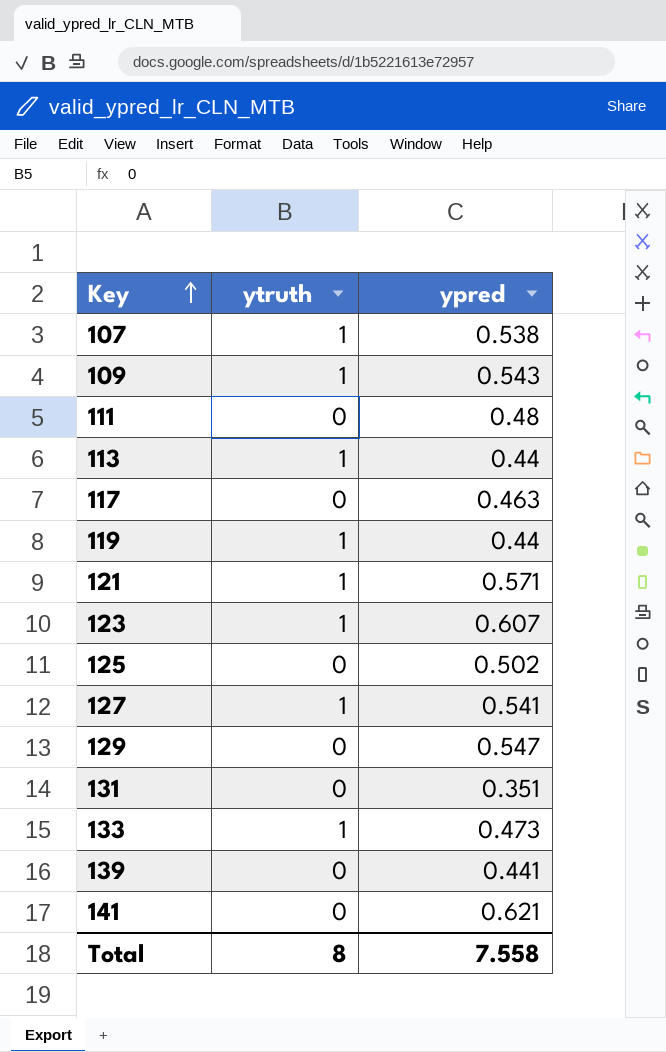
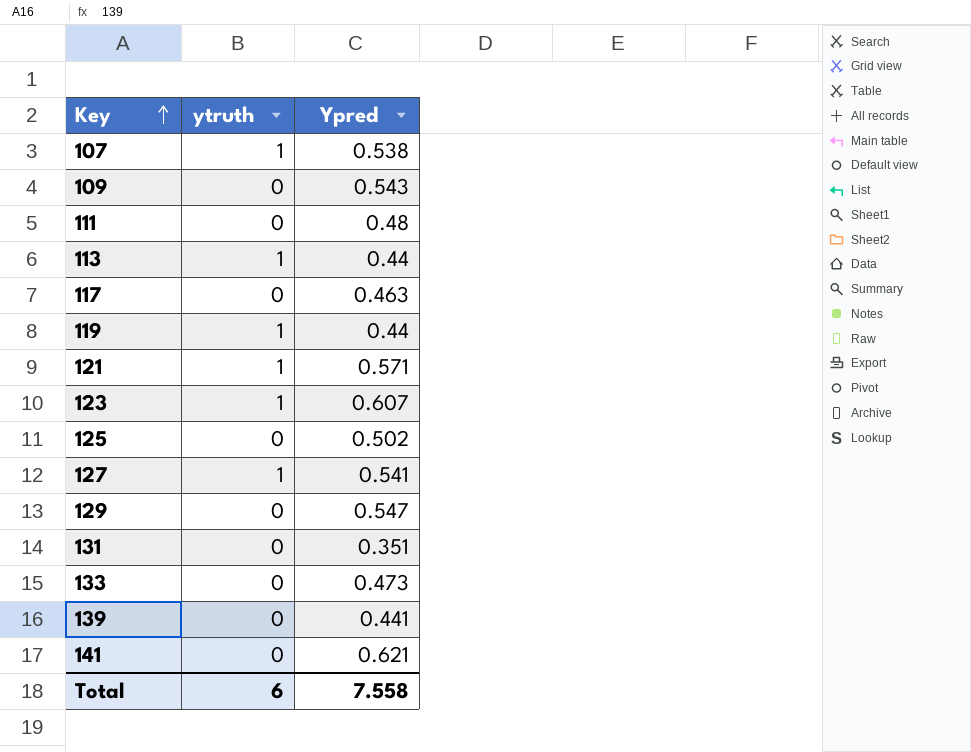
column name: ypred -> Ypred
109 | ytruth: 1 -> 0
133 | ytruth: 1 -> 0
Total | ytruth: 8 -> 6

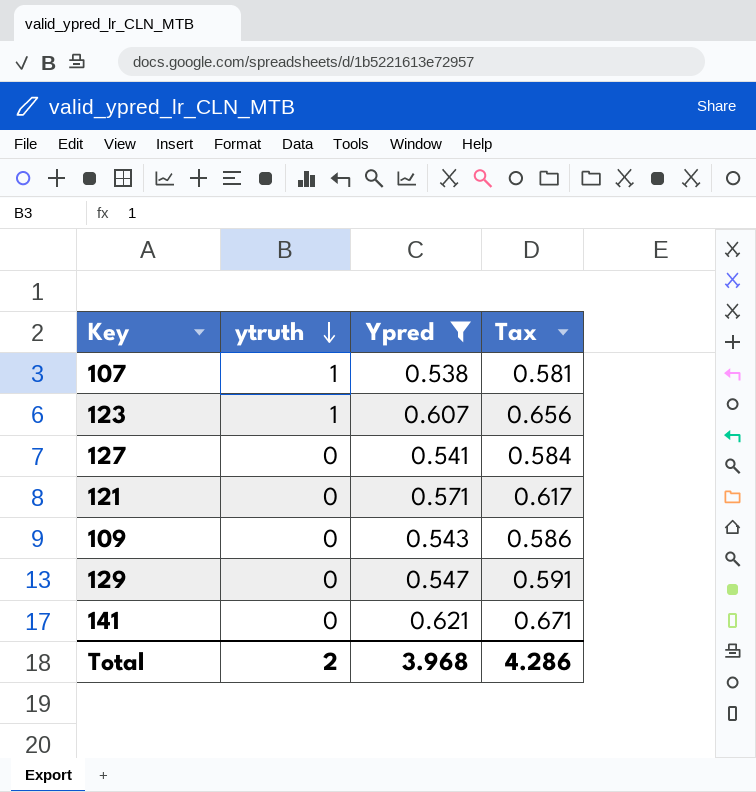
filter: none -> Ypred >= 0.538
row order: Key ascending -> ytruth descending
column Tax | formula: none -> [Ypred] * 1.08
127 | ytruth: 1 -> 0
121 | ytruth: 1 -> 0
Total | ytruth: 6 -> 2
Total | Ypred: 7.558 -> 3.968

